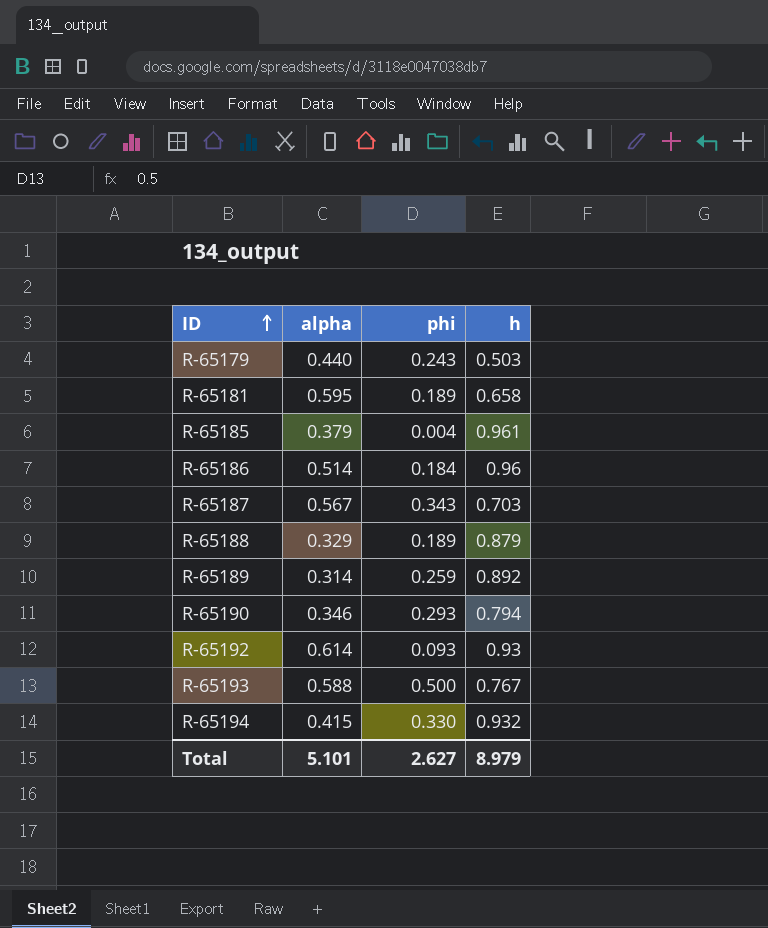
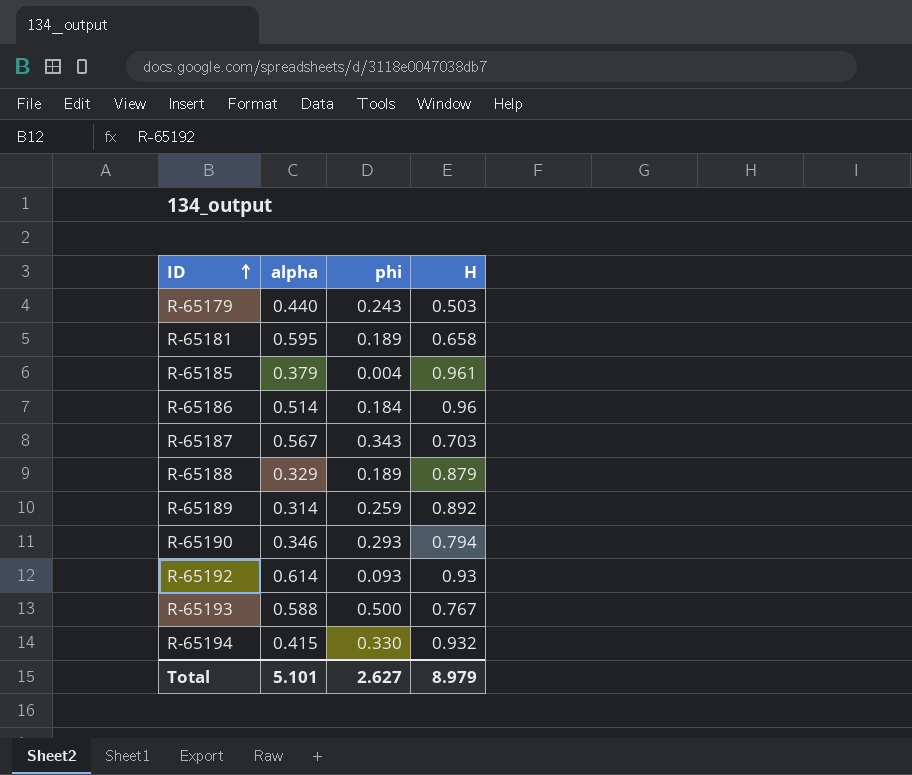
column name: h -> H

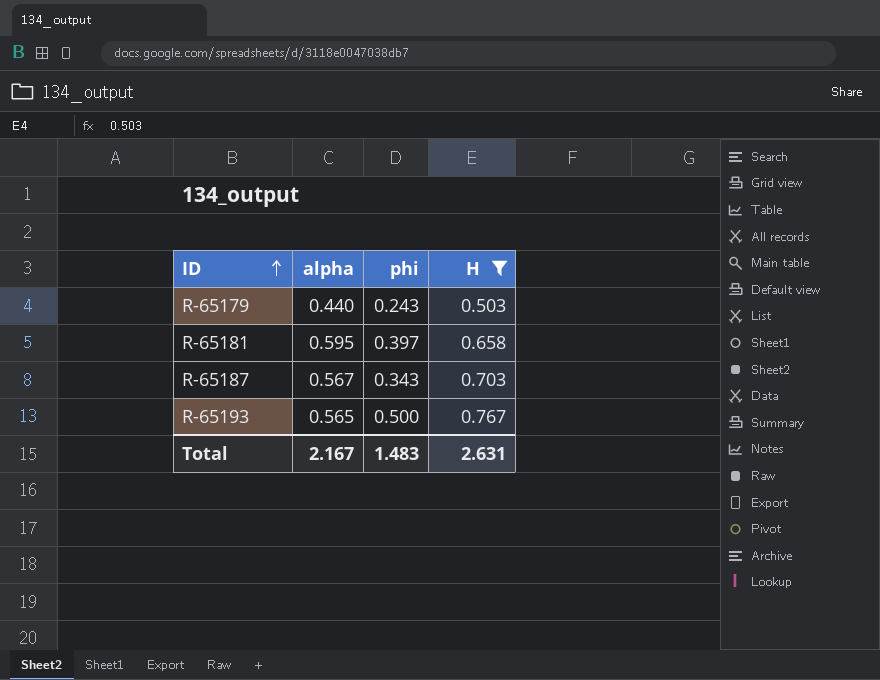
filter: none -> H <= 0.767
R-65181 | phi: 0.189 -> 0.397
R-65193 | alpha: 0.588 -> 0.565
Total | alpha: 5.101 -> 2.167
Total | phi: 2.627 -> 1.483
Total | H: 8.979 -> 2.631

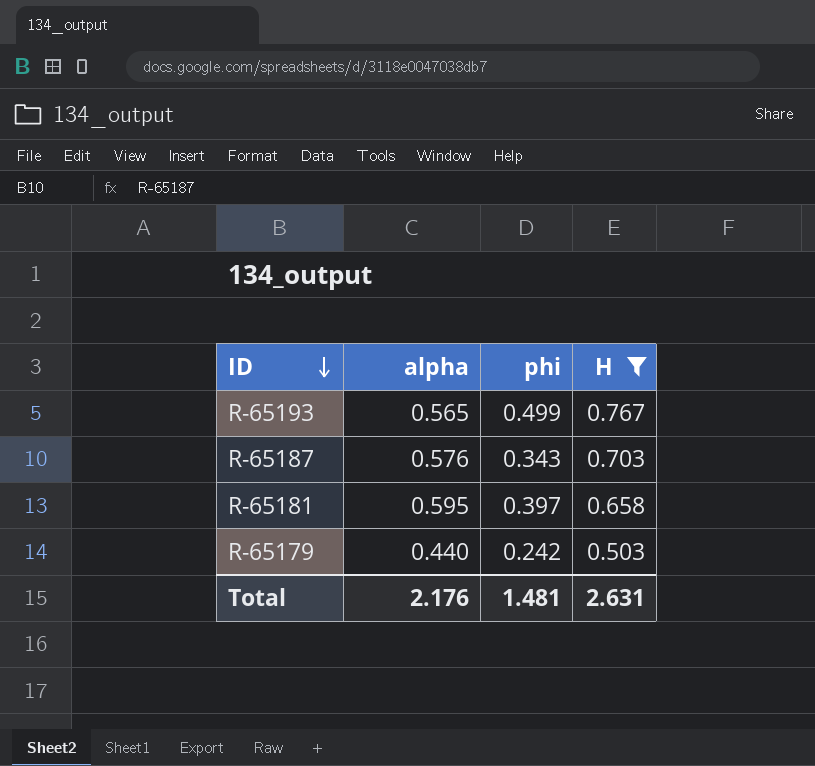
row order: ID ascending -> ID descending
R-65193 | phi: 0.500 -> 0.499
R-65187 | alpha: 0.567 -> 0.576
R-65179 | phi: 0.243 -> 0.242
Total | alpha: 2.167 -> 2.176
Total | phi: 1.483 -> 1.481

